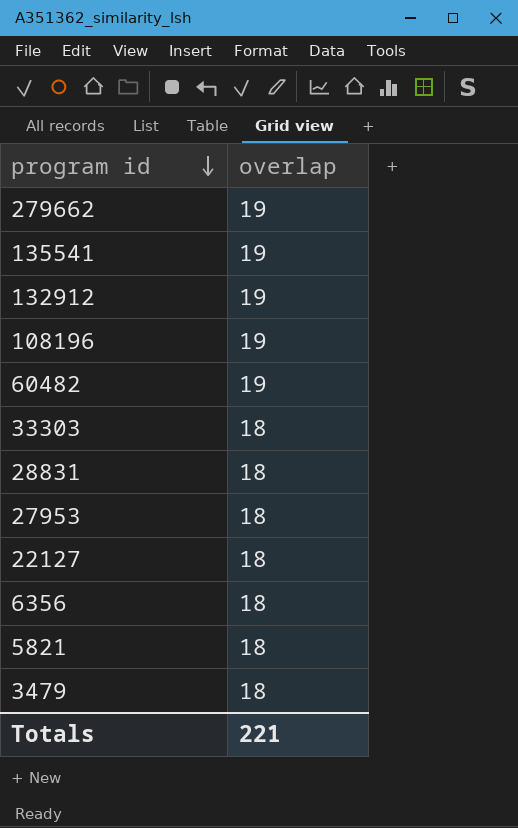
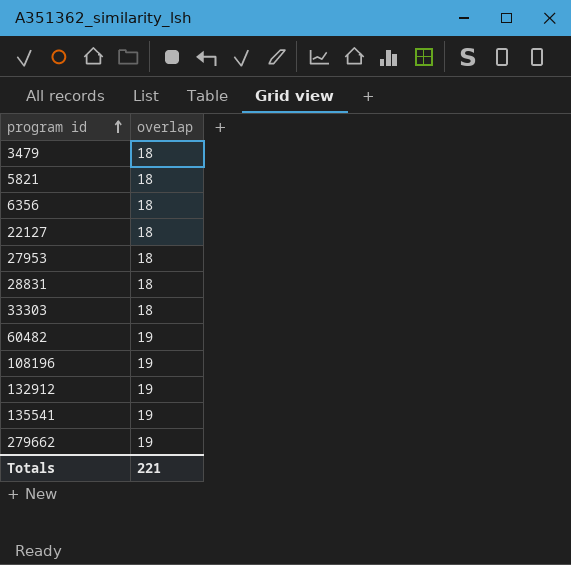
row order: program id descending -> program id ascending

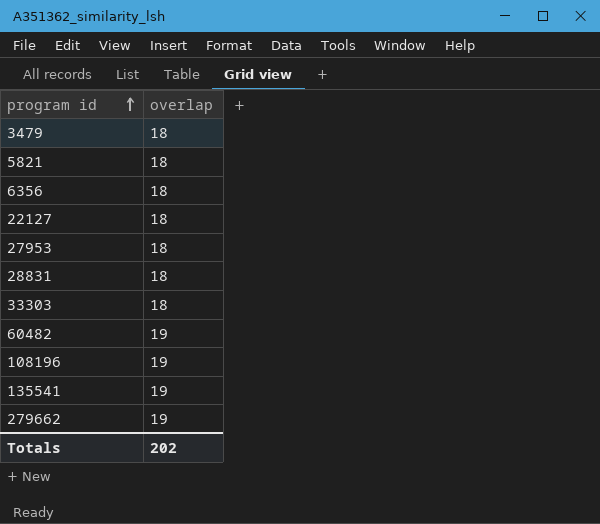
row 132912: 19 -> none
Totals | overlap: 221 -> 202

